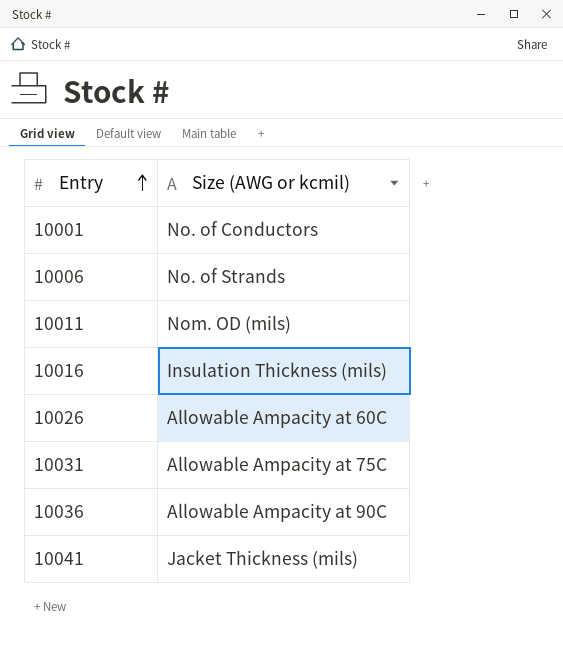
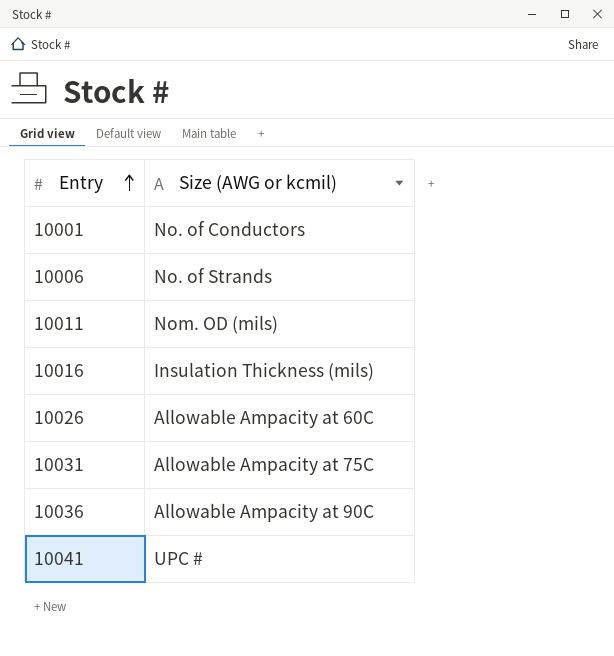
10041 | Size (AWG or kcmil): Jacket Thickness (mils) -> UPC #

